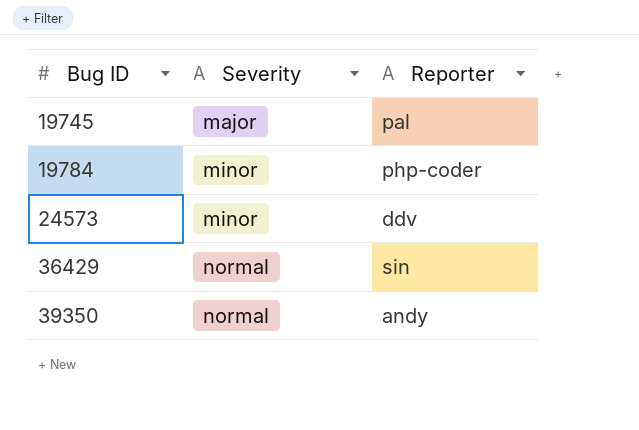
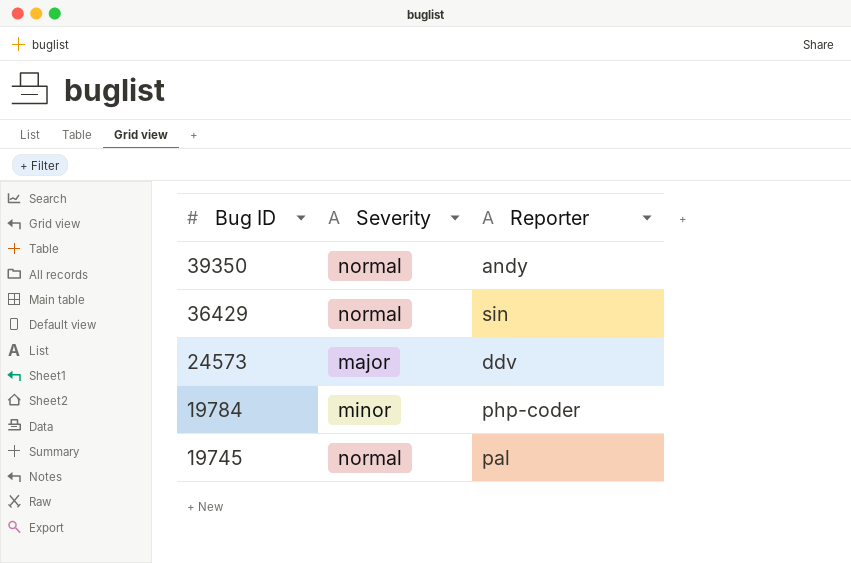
row order: Bug ID ascending -> Bug ID descending
24573 | Severity: minor -> major
19745 | Severity: major -> normal

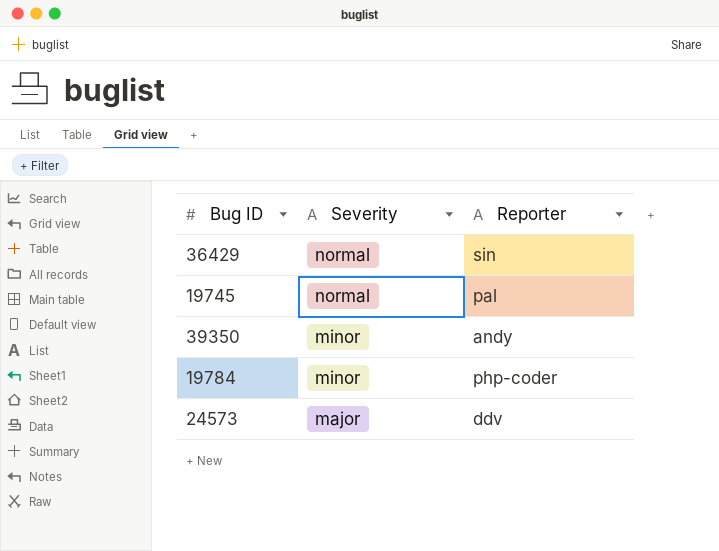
row order: Bug ID descending -> Severity descending
39350 | Severity: normal -> minor

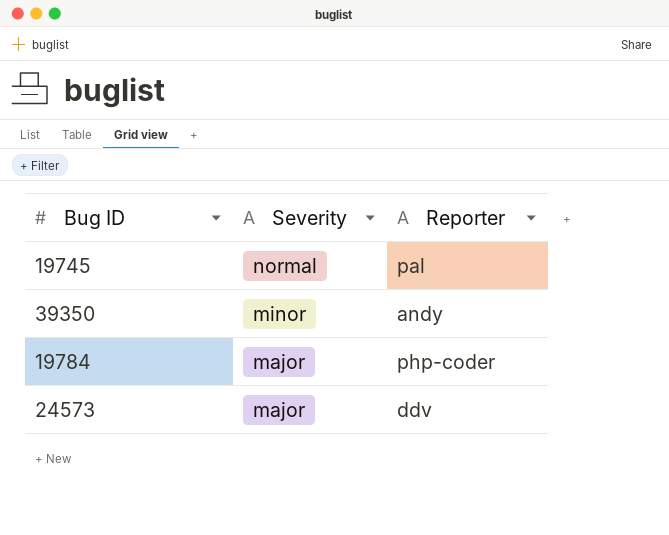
row 36429: normal | sin -> none
19784 | Severity: minor -> major

